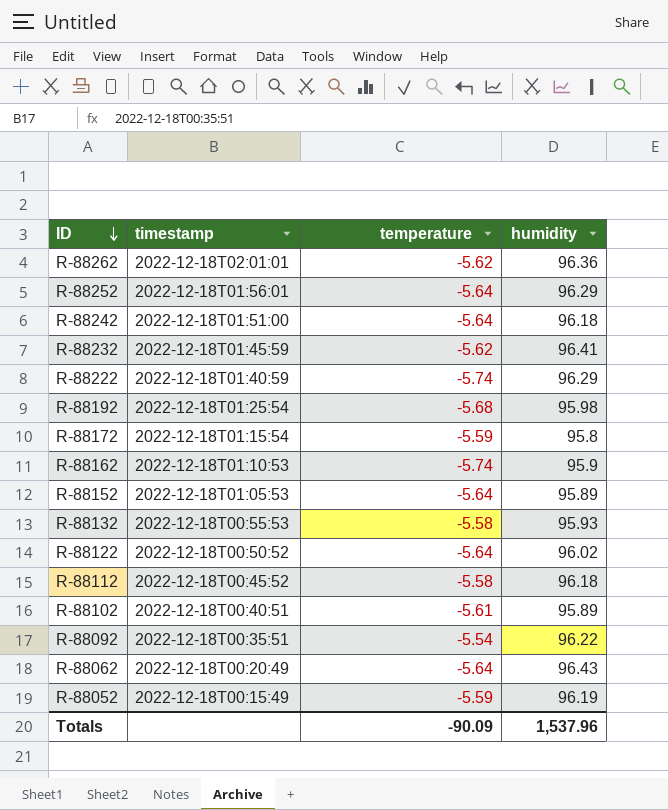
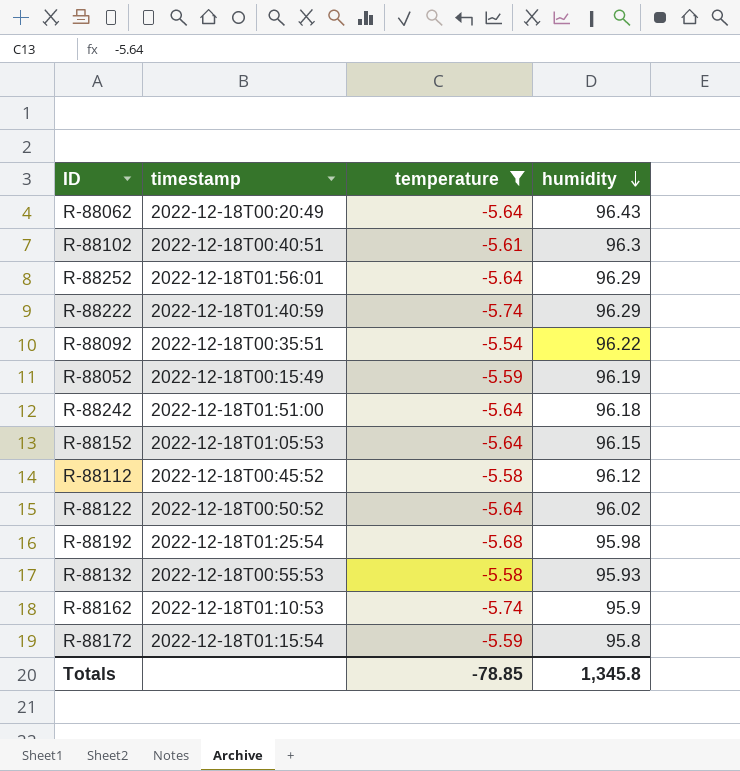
filter: none -> temperature != -5.62
row order: ID descending -> humidity descending
R-88102 | humidity: 95.89 -> 96.3
R-88152 | humidity: 95.89 -> 96.15
R-88112 | humidity: 96.18 -> 96.12
Totals | temperature: -90.09 -> -78.85
Totals | humidity: 1,537.96 -> 1,345.8

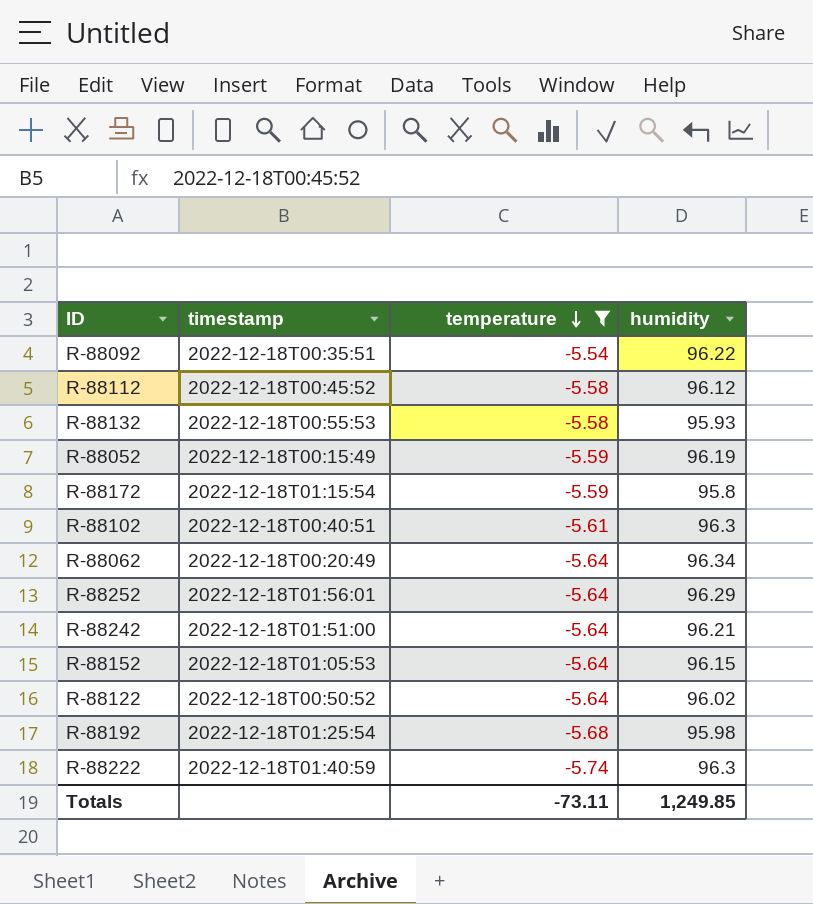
row order: humidity descending -> temperature descending
row R-88162: 2022-12-18T01:10:53 | -5.74 | 95.9 -> none
R-88062 | humidity: 96.43 -> 96.34
R-88242 | humidity: 96.18 -> 96.21
R-88222 | humidity: 96.29 -> 96.3
Totals | temperature: -78.85 -> -73.11
Totals | humidity: 1,345.8 -> 1,249.85

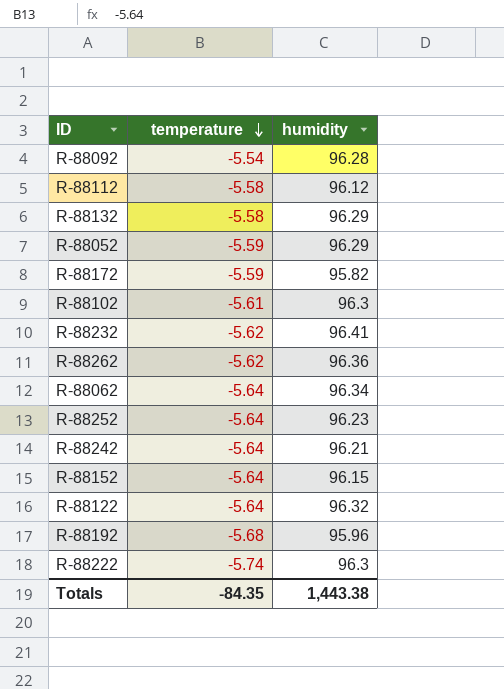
filter: temperature != -5.62 -> none
column timestamp | position: 2 -> none
R-88092 | humidity: 96.22 -> 96.28
R-88132 | humidity: 95.93 -> 96.29
R-88052 | humidity: 96.19 -> 96.29
R-88172 | humidity: 95.8 -> 95.82
R-88252 | humidity: 96.29 -> 96.23
R-88122 | humidity: 96.02 -> 96.32
R-88192 | humidity: 95.98 -> 95.96
Totals | temperature: -73.11 -> -84.35
Totals | humidity: 1,249.85 -> 1,443.38

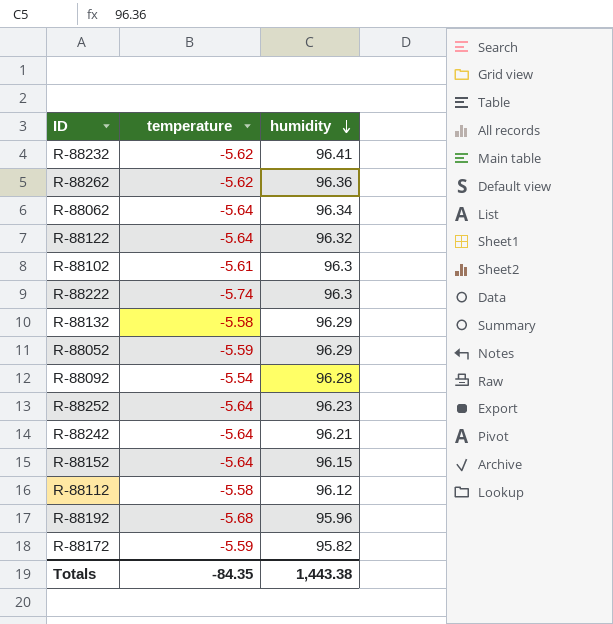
row order: temperature descending -> humidity descending

